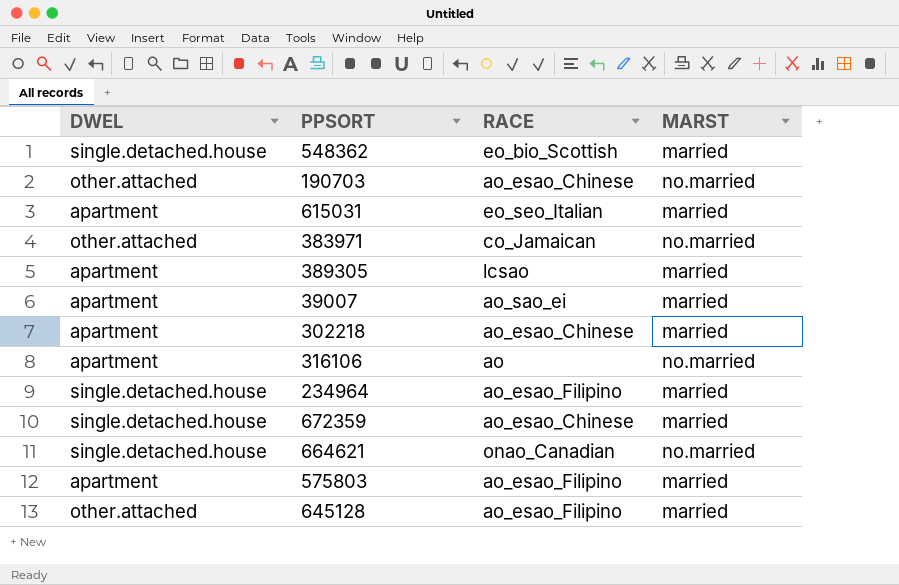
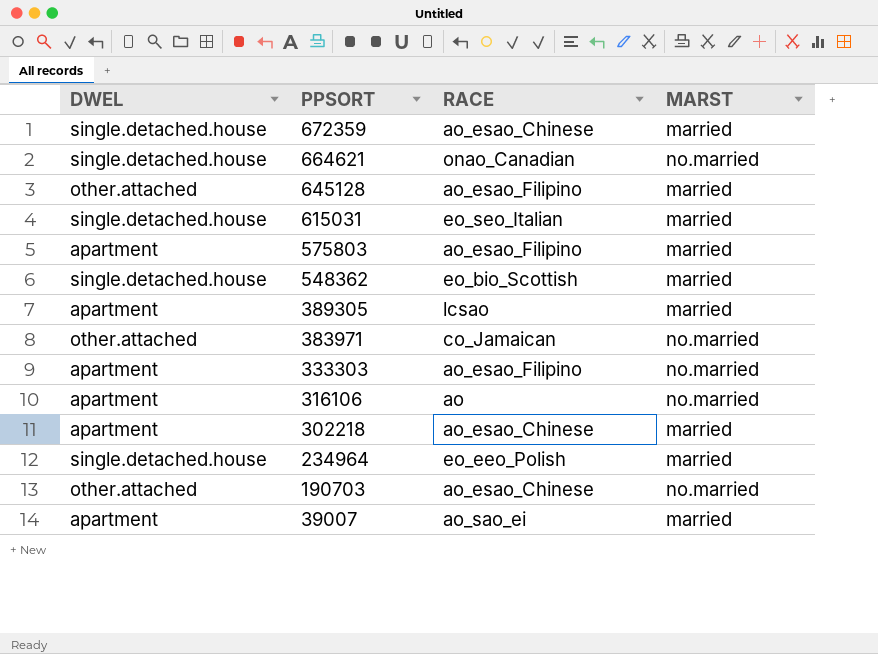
row order: none -> PPSORT descending
615031 | DWEL: apartment -> single.detached.house
row 333303: none -> apartment | ao_esao_Filipino | no.married
234964 | RACE: ao_esao_Filipino -> eo_eeo_Polish

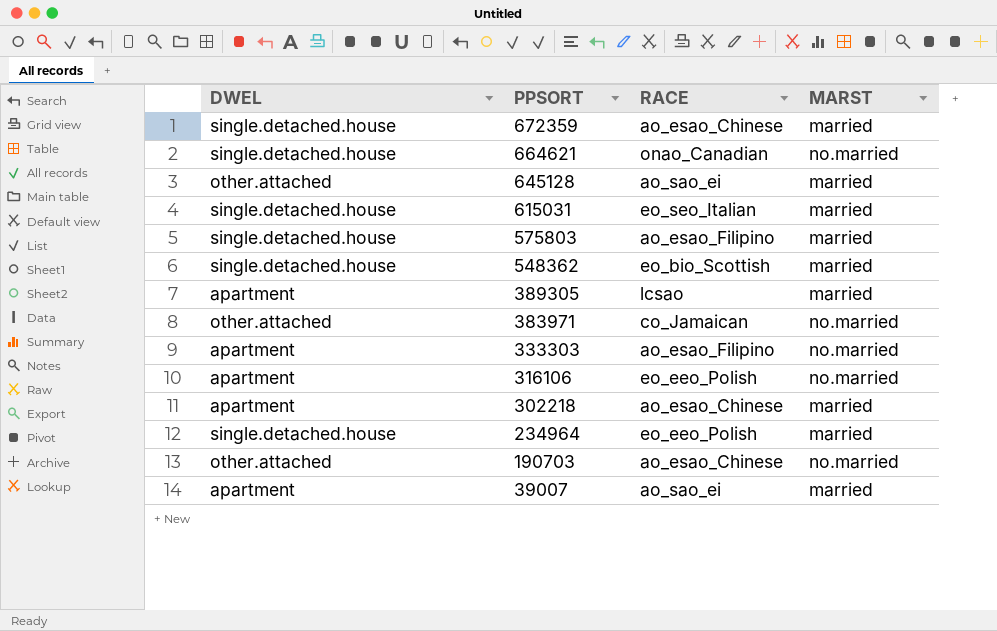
645128 | RACE: ao_esao_Filipino -> ao_sao_ei
575803 | DWEL: apartment -> single.detached.house
316106 | RACE: ao -> eo_eeo_Polish

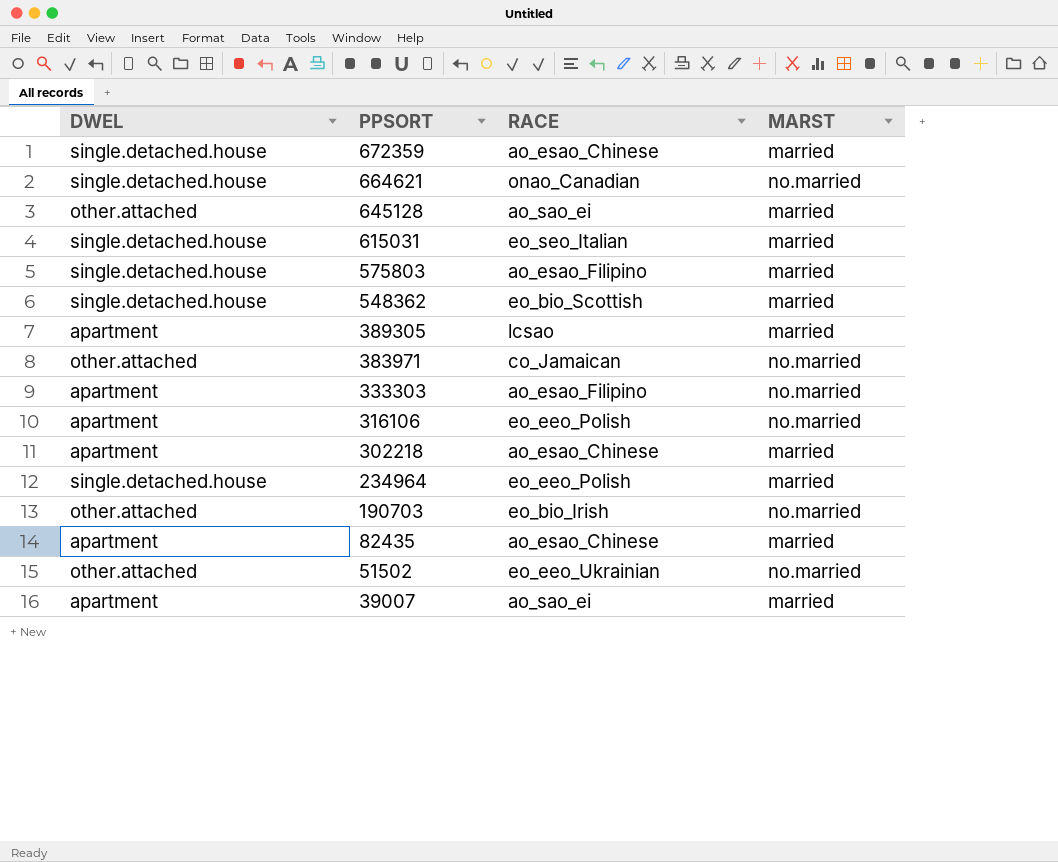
190703 | RACE: ao_esao_Chinese -> eo_bio_Irish
row 82435: none -> apartment | ao_esao_Chinese | married
row 51502: none -> other.attached | eo_eeo_Ukrainian | no.married

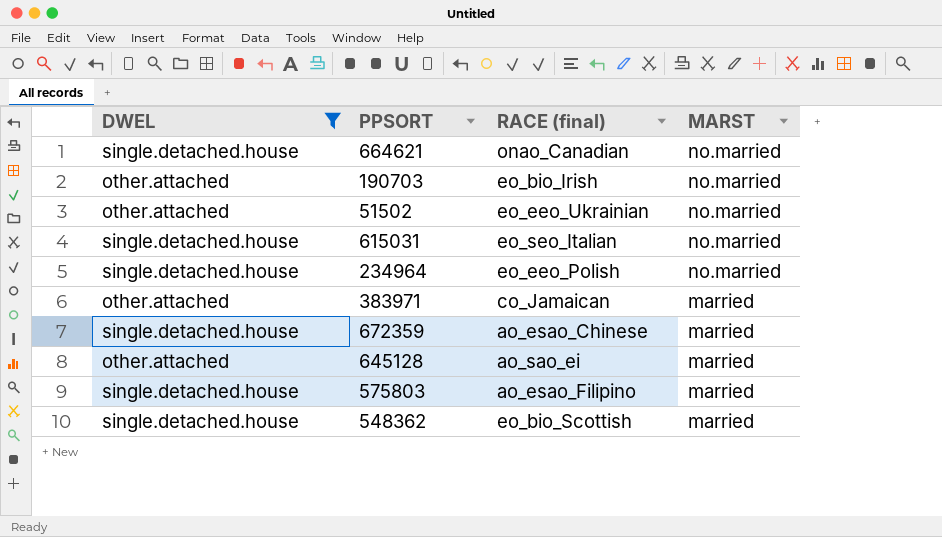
filter: none -> DWEL != apartment
row order: PPSORT descending -> MARST descending
column name: RACE -> RACE (final)
615031 | MARST: married -> no.married
234964 | MARST: married -> no.married
383971 | MARST: no.married -> married

